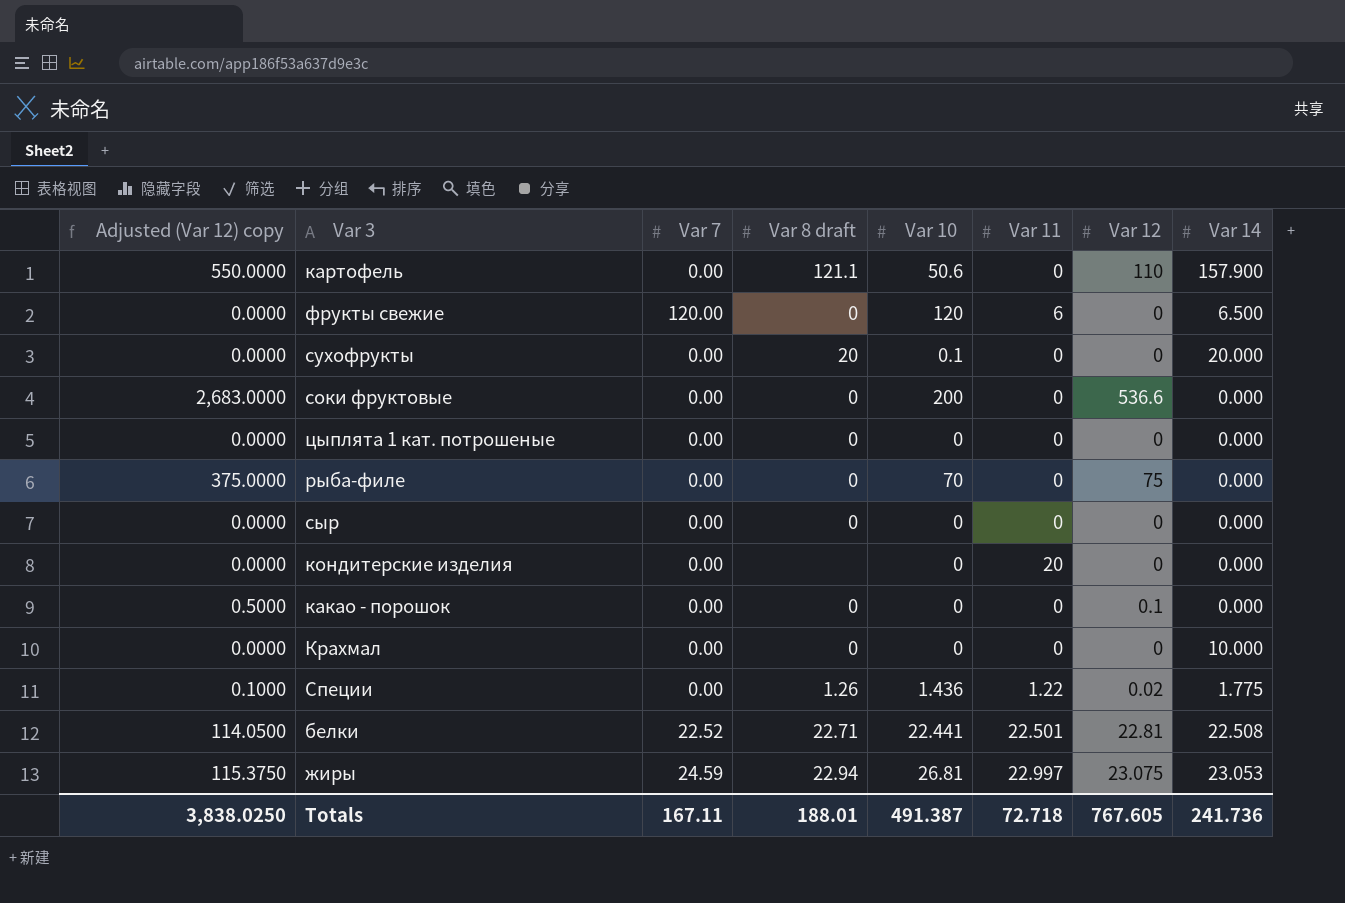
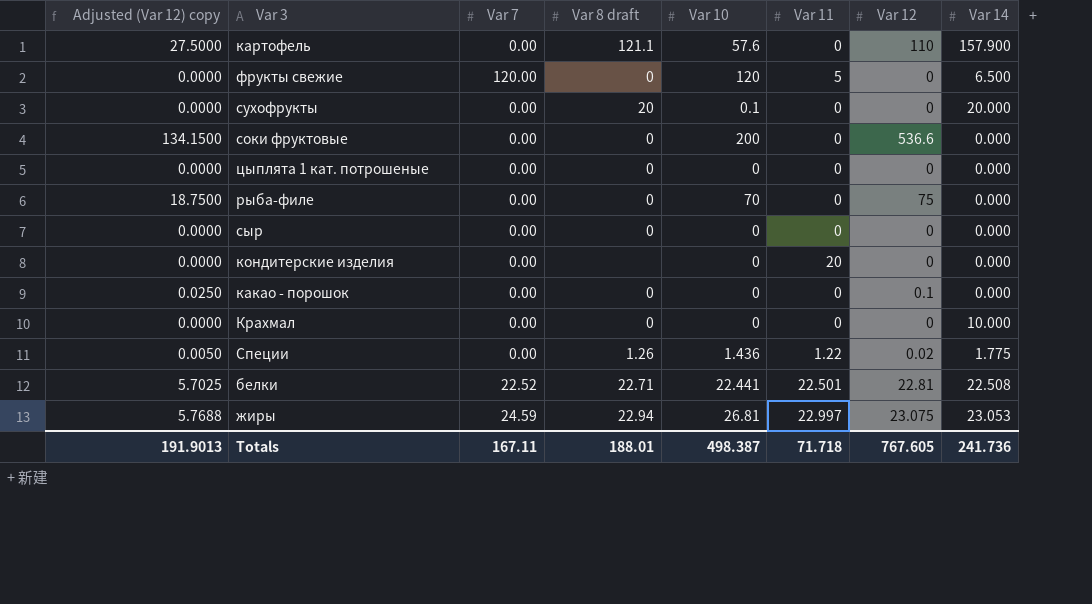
column Adjusted (Var 12) copy | formula: [Var 12] * 5 -> [Var 12] * 0.25
картофель | Var 10: 50.6 -> 57.6
фрукты свежие | Var 11: 6 -> 5
Totals | Adjusted (Var 12) copy: 3,838.0250 -> 191.9013
Totals | Var 10: 491.387 -> 498.387
Totals | Var 11: 72.718 -> 71.718

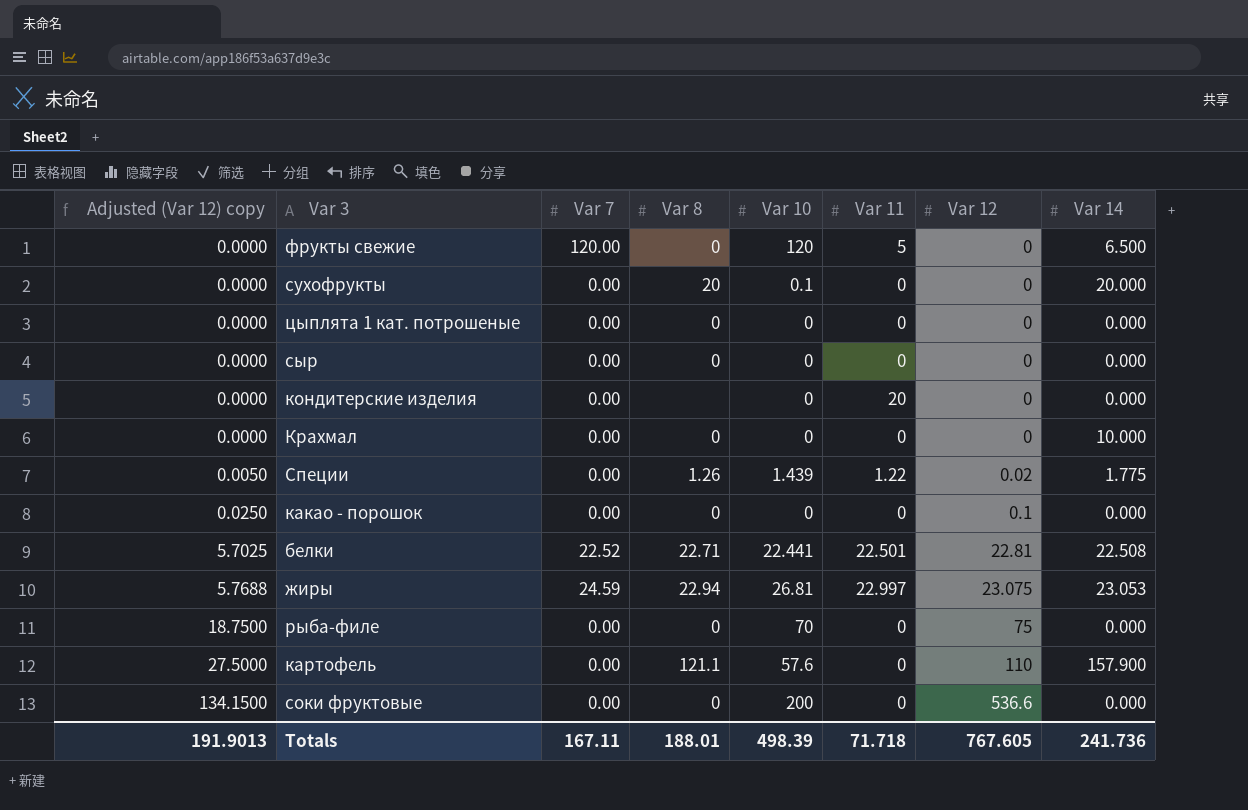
row order: none -> Adjusted (Var 12) copy ascending
column name: Var 8 draft -> Var 8
Специи | Var 10: 1.436 -> 1.439
Totals | Var 10: 498.387 -> 498.39

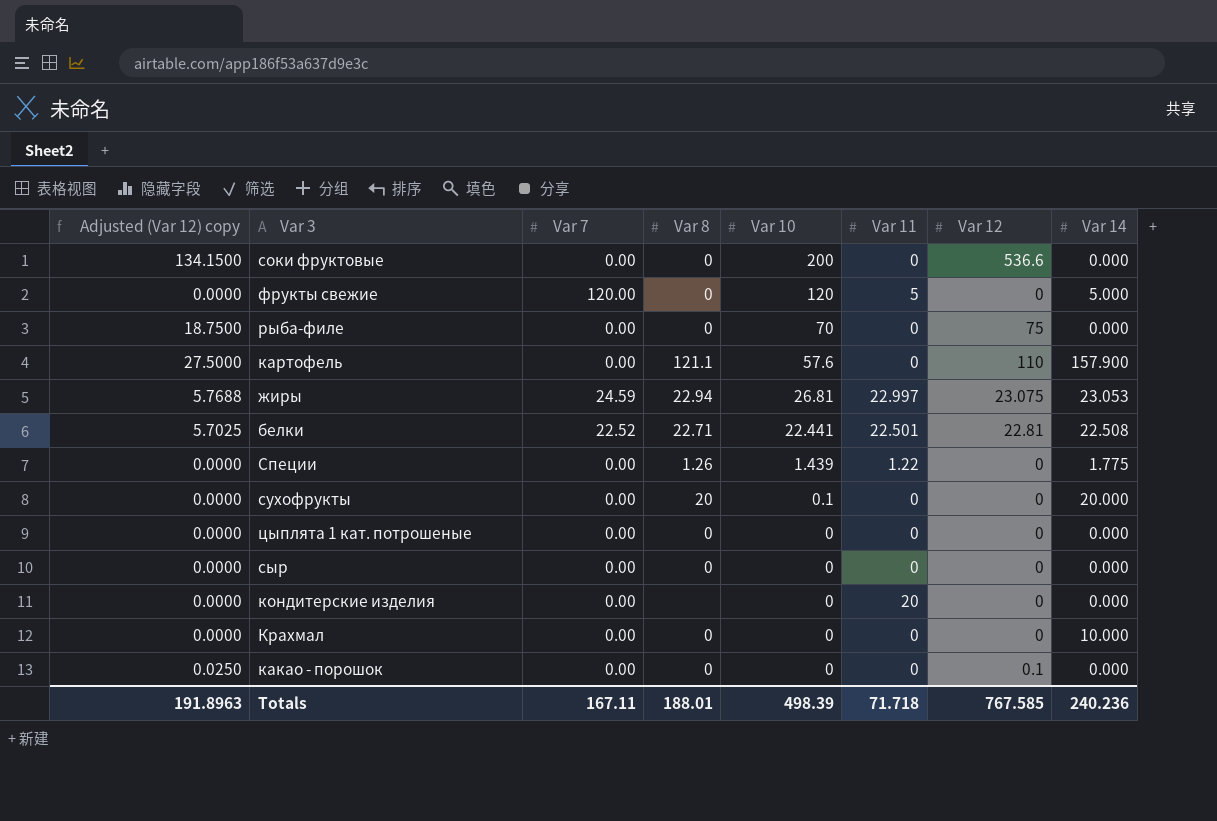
row order: Adjusted (Var 12) copy ascending -> Var 10 descending
фрукты свежие | Var 14: 6.500 -> 5.000
Специи | Adjusted (Var 12) copy: 0.0050 -> 0.0000
Специи | Var 12: 0.02 -> 0
Totals | Adjusted (Var 12) copy: 191.9013 -> 191.8963
Totals | Var 12: 767.605 -> 767.585
Totals | Var 14: 241.736 -> 240.236

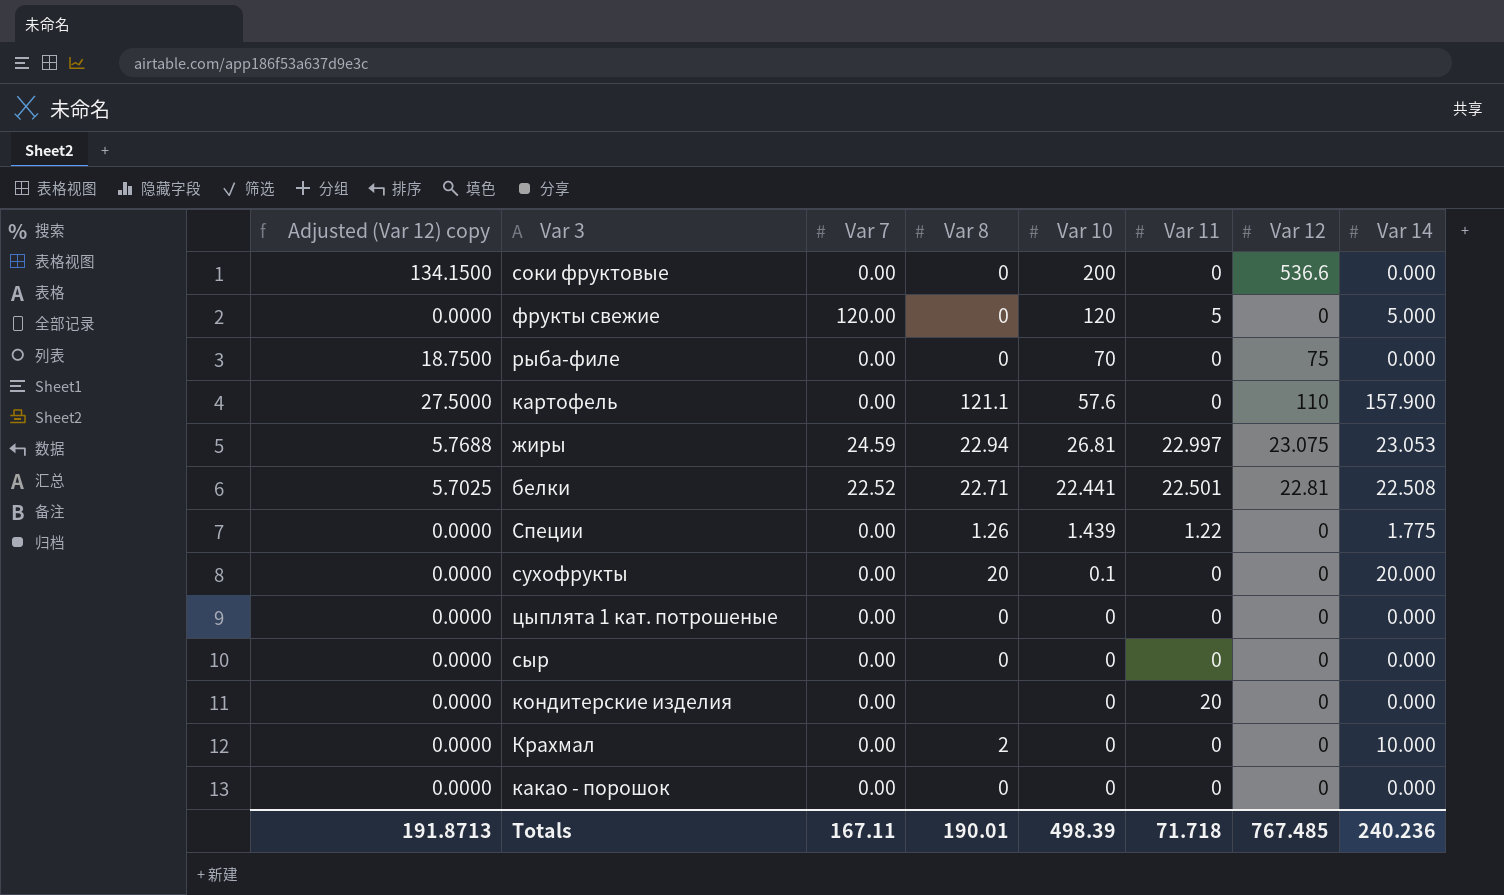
Крахмал | Var 8: 0 -> 2
какао - порошок | Adjusted (Var 12) copy: 0.0250 -> 0.0000
какао - порошок | Var 12: 0.1 -> 0
Totals | Adjusted (Var 12) copy: 191.8963 -> 191.8713
Totals | Var 8: 188.01 -> 190.01
Totals | Var 12: 767.585 -> 767.485

